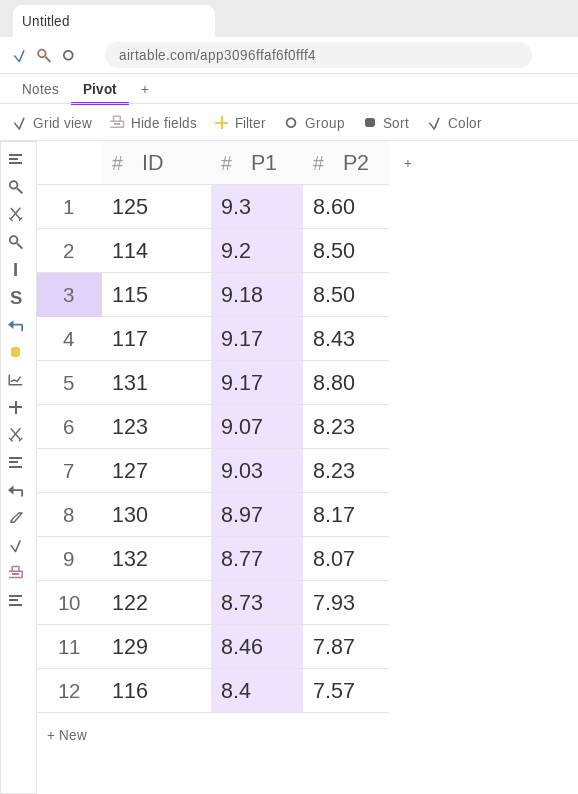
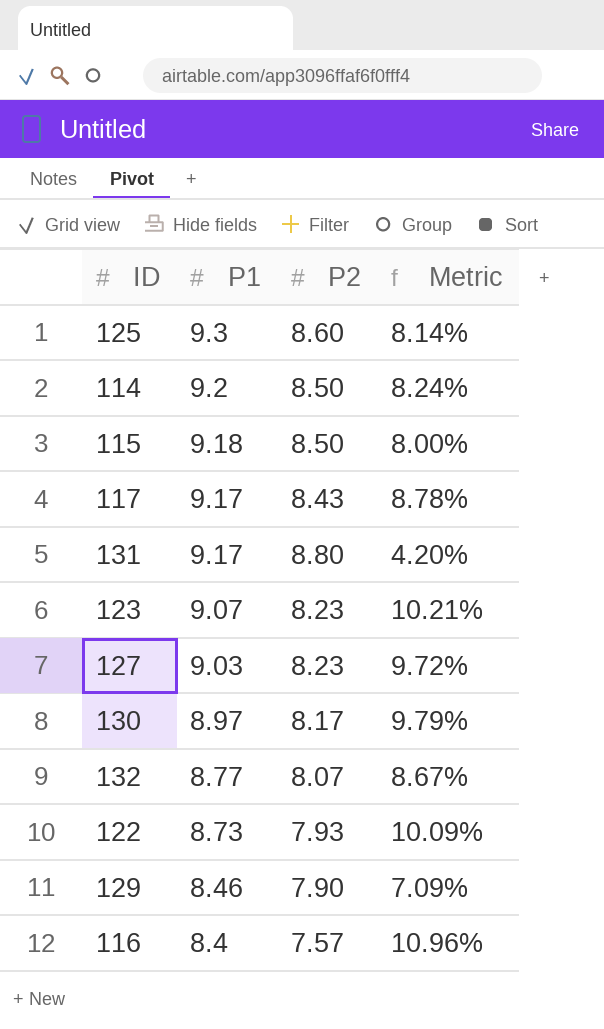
column Metric | formula: none -> ([P1] - [P2]) / [P2]
129 | P2: 7.87 -> 7.90

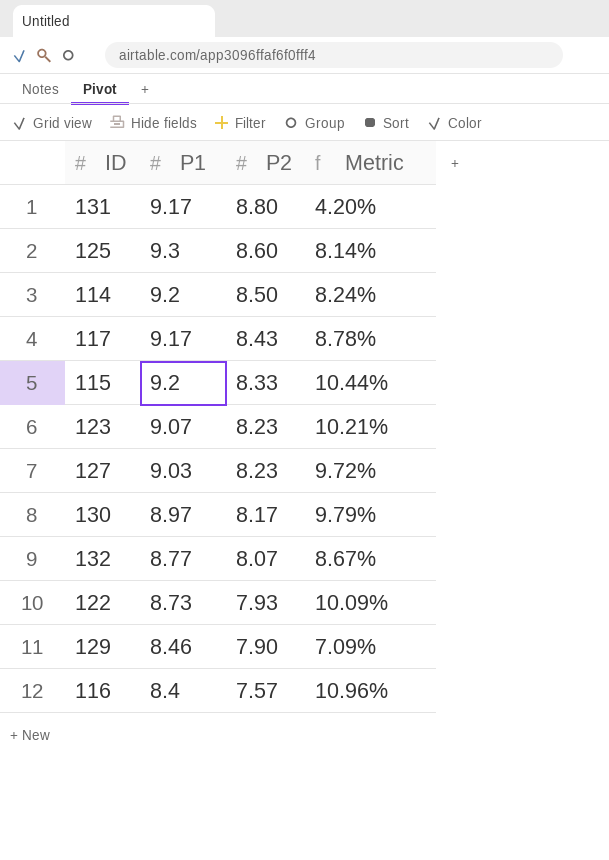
row order: P1 descending -> P2 descending
115 | P1: 9.18 -> 9.2
115 | P2: 8.50 -> 8.33
115 | Metric: 8.00% -> 10.44%

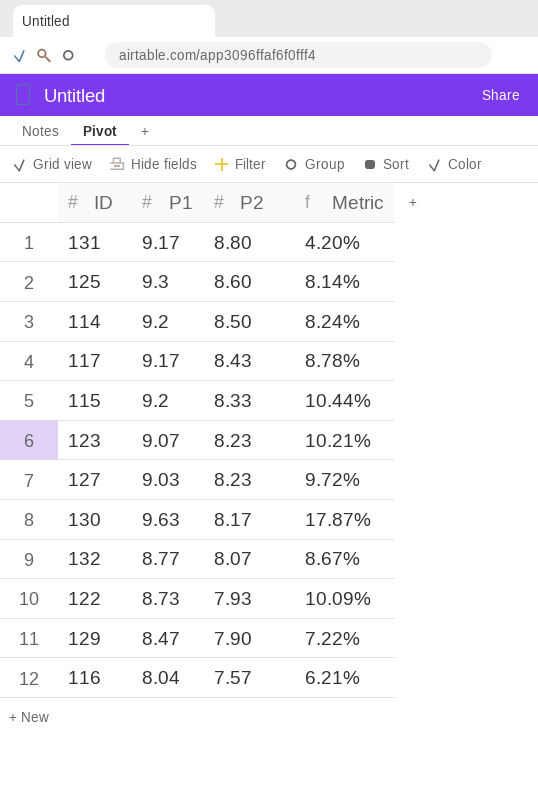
130 | P1: 8.97 -> 9.63
130 | Metric: 9.79% -> 17.87%
129 | P1: 8.46 -> 8.47
129 | Metric: 7.09% -> 7.22%
116 | P1: 8.4 -> 8.04
116 | Metric: 10.96% -> 6.21%

